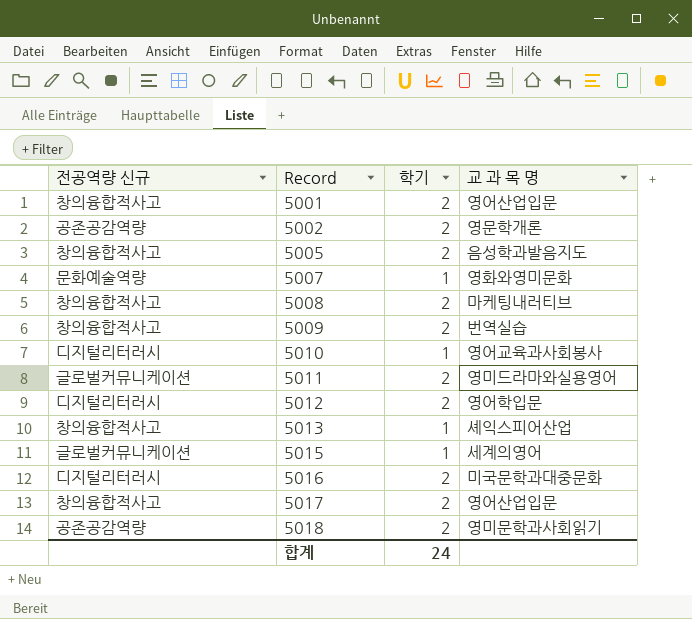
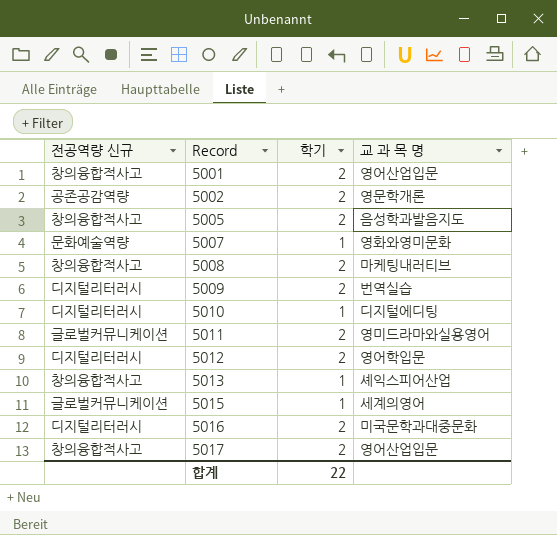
row 5018: 공존공감역량 | 2 | 영미문학과사회읽기 -> none
5009 | 전공역량 신규: 창의융합적사고 -> 디지털리터러시
5010 | 교 과 목 명: 영어교육과사회봉사 -> 디지털에디팅
합계 | 학기: 24 -> 22

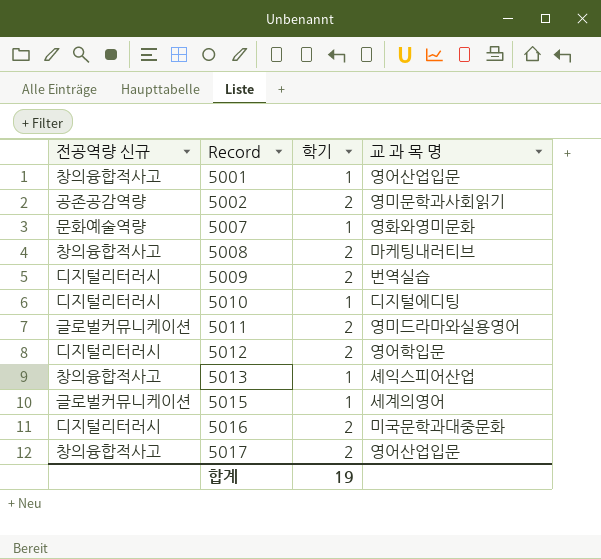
row 5005: 창의융합적사고 | 2 | 음성학과발음지도 -> none
5001 | 학기: 2 -> 1
5002 | 교 과 목 명: 영문학개론 -> 영미문학과사회읽기
합계 | 학기: 22 -> 19

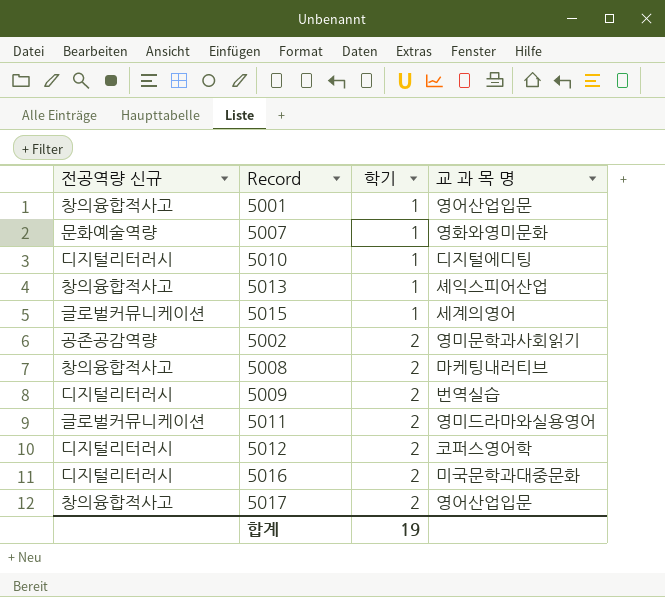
row order: Record ascending -> 학기 ascending
5012 | 교 과 목 명: 영어학입문 -> 코퍼스영어학

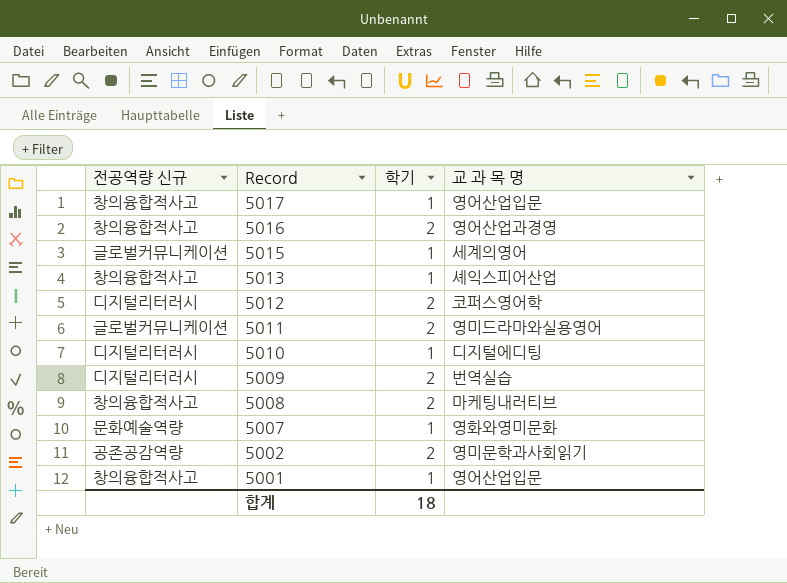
row order: 학기 ascending -> Record descending
5017 | 학기: 2 -> 1
5016 | 전공역량 신규: 디지털리터러시 -> 창의융합적사고
5016 | 교 과 목 명: 미국문학과대중문화 -> 영어산업과경영
합계 | 학기: 19 -> 18

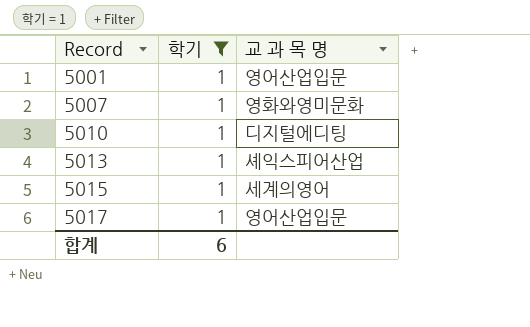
filter: none -> 학기 = 1
row order: Record descending -> Record ascending
column 전공역량 신규 | position: 1 -> none
합계 | 학기: 18 -> 6

